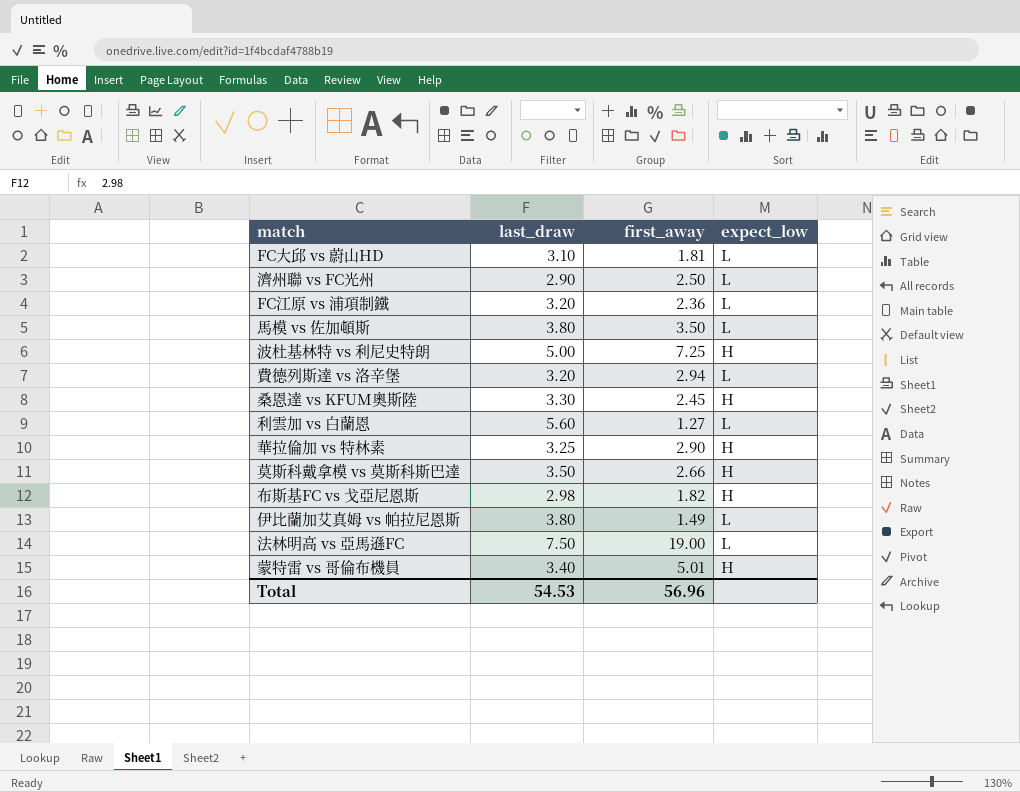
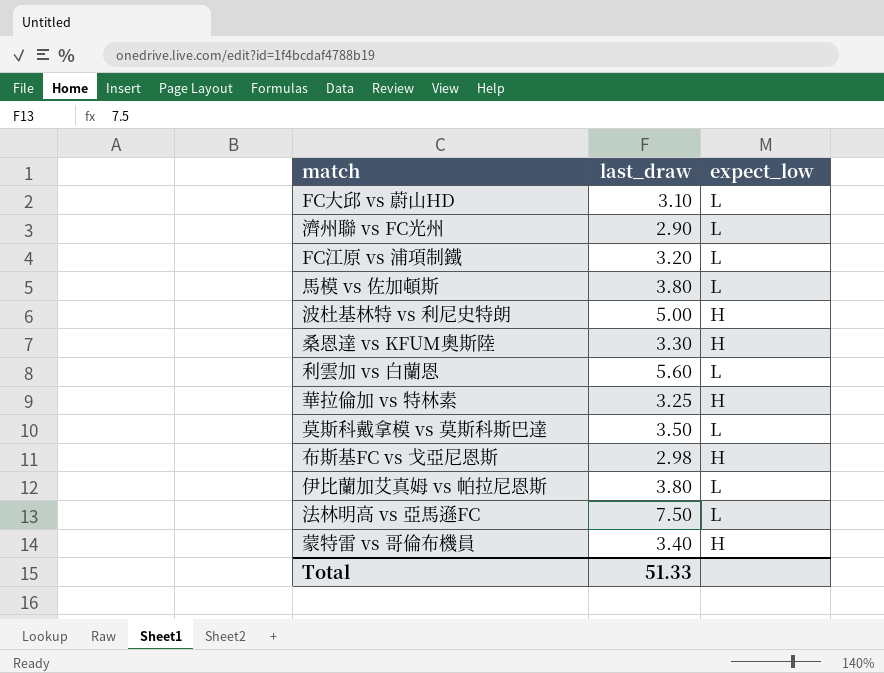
column first_away | position: 3 -> none
row 費德列斯達 vs 洛辛堡: 3.20 | 2.94 | L -> none
莫斯科戴拿模 vs 莫斯科斯巴達 | expect_low: H -> L
Total | last_draw: 54.53 -> 51.33

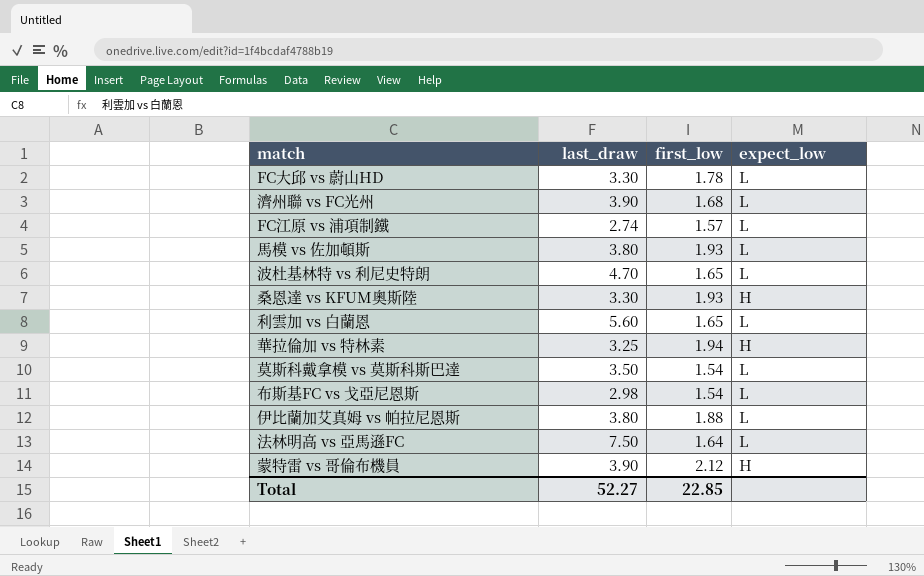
column first_low | position: none -> 3
FC大邱 vs 蔚山HD | last_draw: 3.10 -> 3.30
濟州聯 vs FC光州 | last_draw: 2.90 -> 3.90
FC江原 vs 浦項制鐵 | last_draw: 3.20 -> 2.74
波杜基林特 vs 利尼史特朗 | last_draw: 5.00 -> 4.70
波杜基林特 vs 利尼史特朗 | expect_low: H -> L
布斯基FC vs 戈亞尼恩斯 | expect_low: H -> L
蒙特雷 vs 哥倫布機員 | last_draw: 3.40 -> 3.90
Total | last_draw: 51.33 -> 52.27

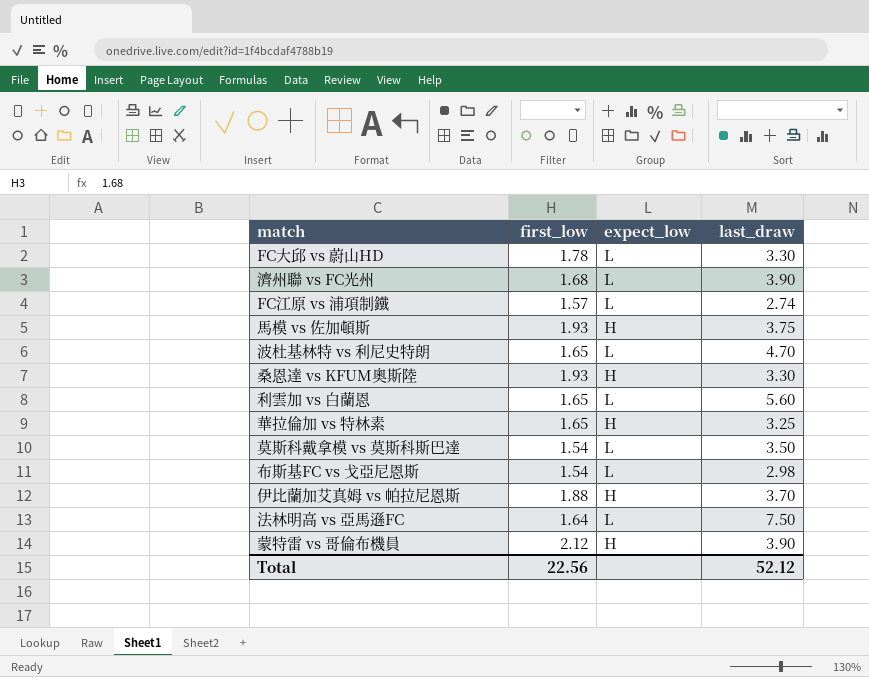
column last_draw | position: 2 -> 4
馬模 vs 佐加頓斯 | expect_low: L -> H
馬模 vs 佐加頓斯 | last_draw: 3.80 -> 3.75
華拉倫加 vs 特林素 | first_low: 1.94 -> 1.65
伊比蘭加艾真姆 vs 帕拉尼恩斯 | expect_low: L -> H
伊比蘭加艾真姆 vs 帕拉尼恩斯 | last_draw: 3.80 -> 3.70
Total | first_low: 22.85 -> 22.56
Total | last_draw: 52.27 -> 52.12

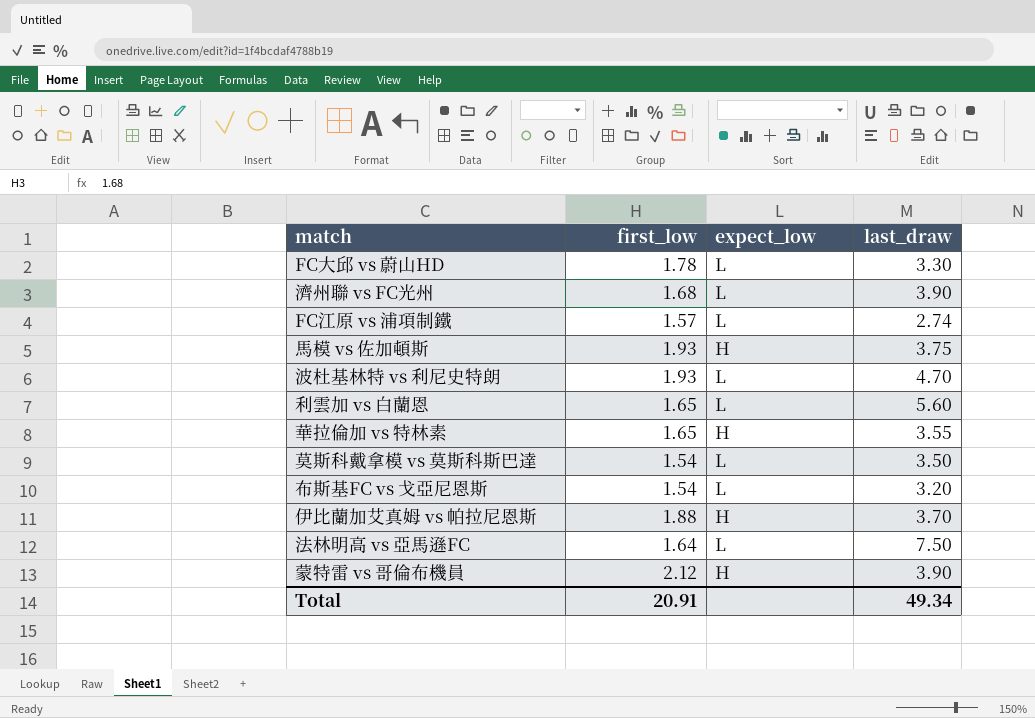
row 桑恩達 vs KFUM奧斯陸: 1.93 | H | 3.30 -> none
波杜基林特 vs 利尼史特朗 | first_low: 1.65 -> 1.93
華拉倫加 vs 特林素 | last_draw: 3.25 -> 3.55
布斯基FC vs 戈亞尼恩斯 | last_draw: 2.98 -> 3.20
Total | first_low: 22.56 -> 20.91
Total | last_draw: 52.12 -> 49.34

